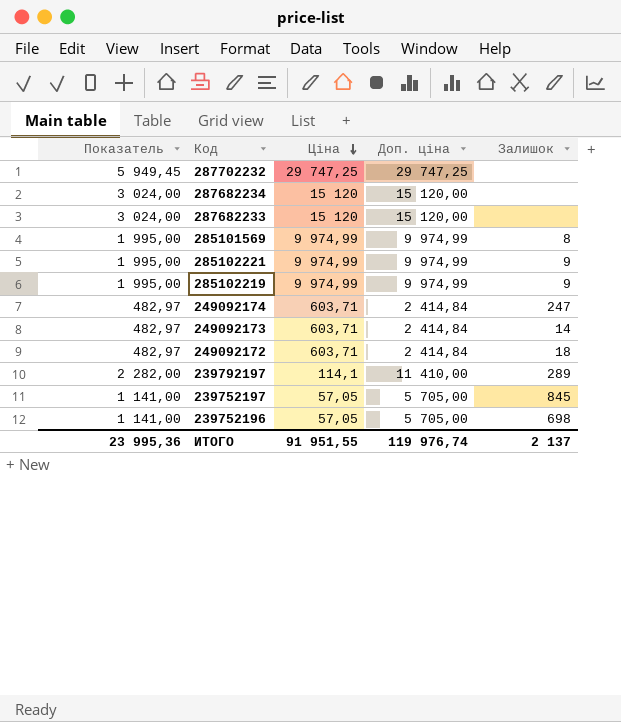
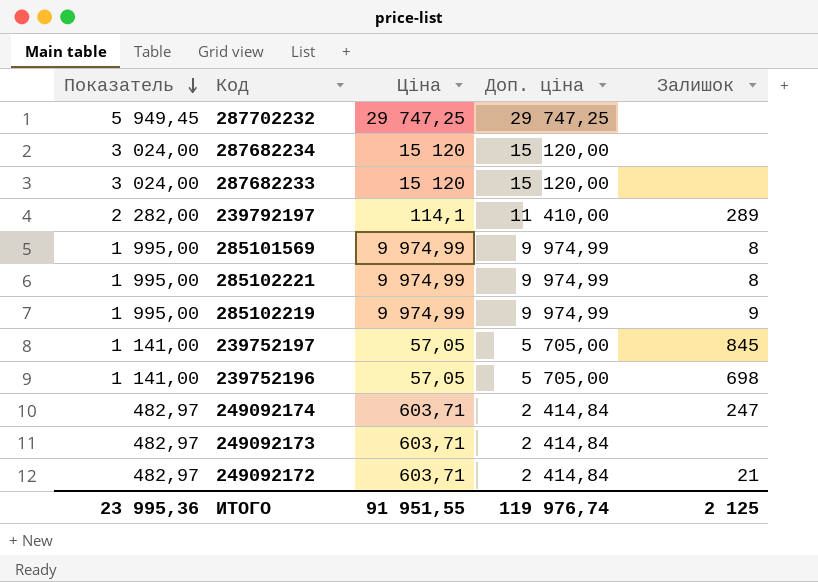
row order: Ціна descending -> Показатель descending
285102221 | Залишок: 9 -> 8
249092173 | Залишок: 14 -> none
249092172 | Залишок: 18 -> 21
ИТОГО | Залишок: 2 137 -> 2 125

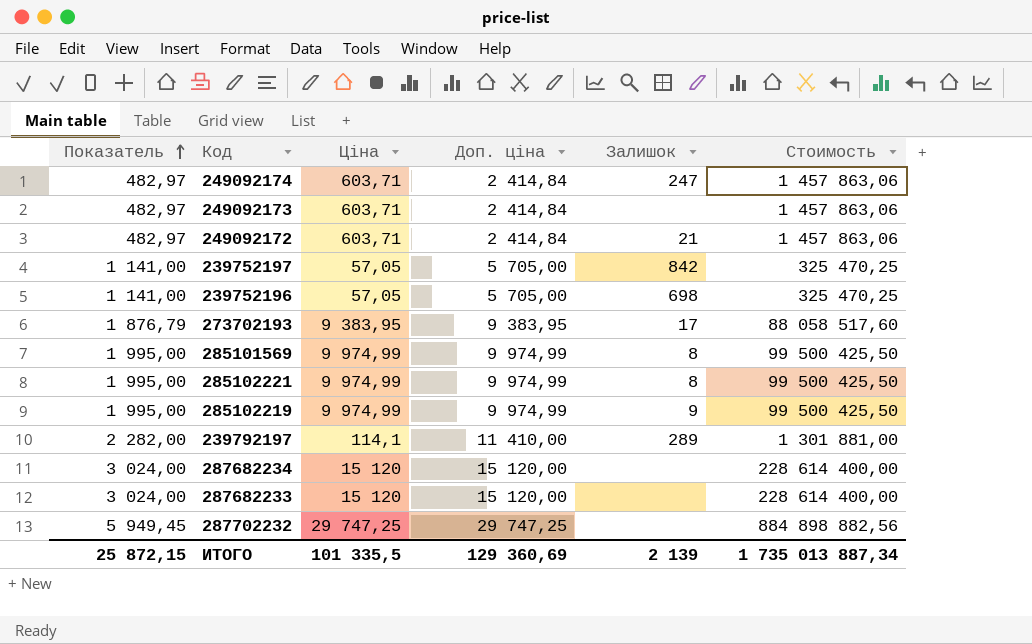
row order: Показатель descending -> Показатель ascending
column Стоимость | formula: none -> [Ціна] * [Доп. ціна]
239752197 | Залишок: 845 -> 842
row 273702193: none -> 1 876,79 | 9 383,95 | 9 383,95 | 17 | 88 058 517,60
ИТОГО | Показатель: 23 995,36 -> 25 872,15
ИТОГО | Ціна: 91 951,55 -> 101 335,5
ИТОГО | Доп. ціна: 119 976,74 -> 129 360,69
ИТОГО | Залишок: 2 125 -> 2 139

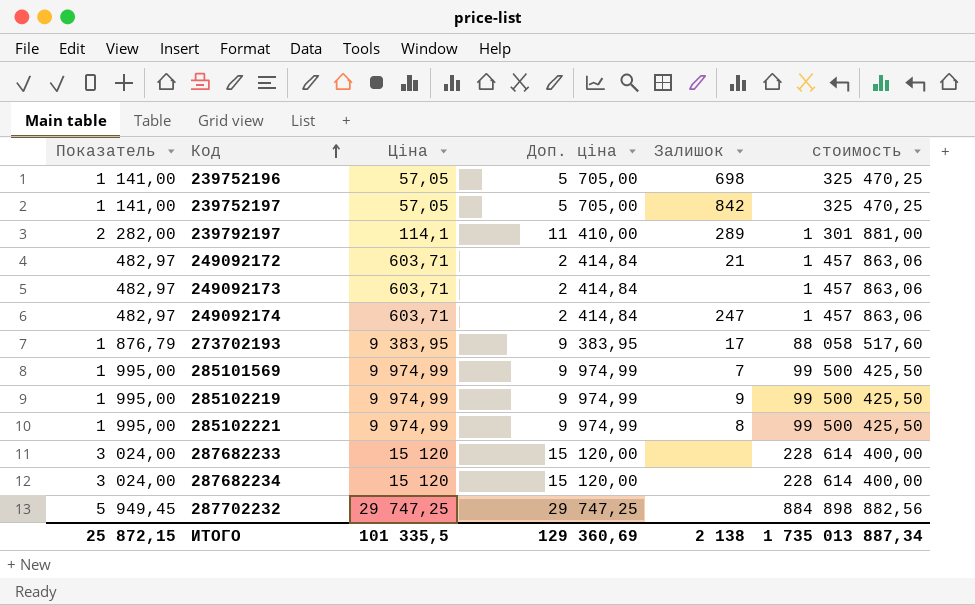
row order: Показатель ascending -> Код ascending
column name: Стоимость -> стоимость
285101569 | Залишок: 8 -> 7
ИТОГО | Залишок: 2 139 -> 2 138

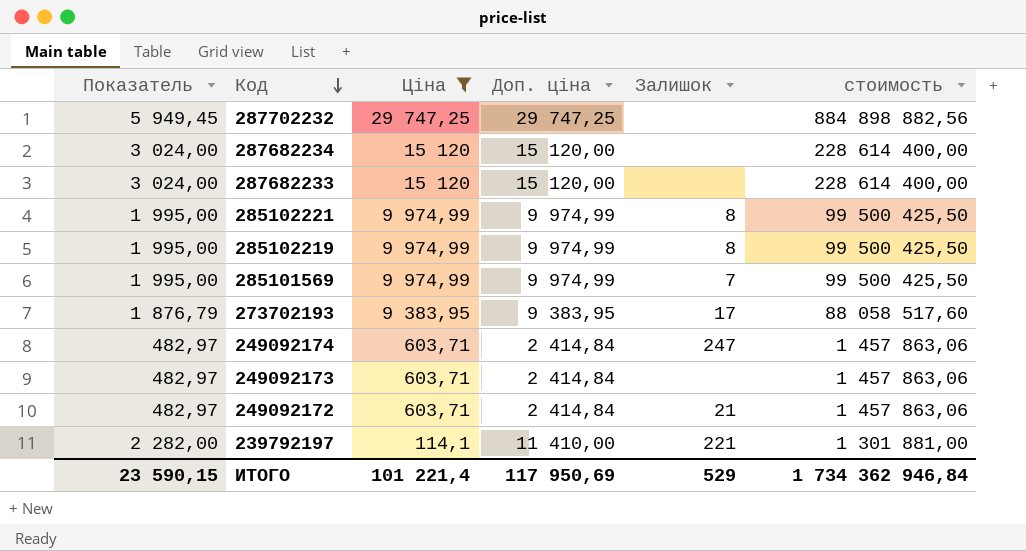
filter: none -> Ціна != 57,05
row order: Код ascending -> Код descending
285102219 | Залишок: 9 -> 8
239792197 | Залишок: 289 -> 221
ИТОГО | Показатель: 25 872,15 -> 23 590,15
ИТОГО | Ціна: 101 335,5 -> 101 221,4
ИТОГО | Доп. ціна: 129 360,69 -> 117 950,69
ИТОГО | Залишок: 2 138 -> 529
ИТОГО | стоимость: 1 735 013 887,34 -> 1 734 362 946,84

